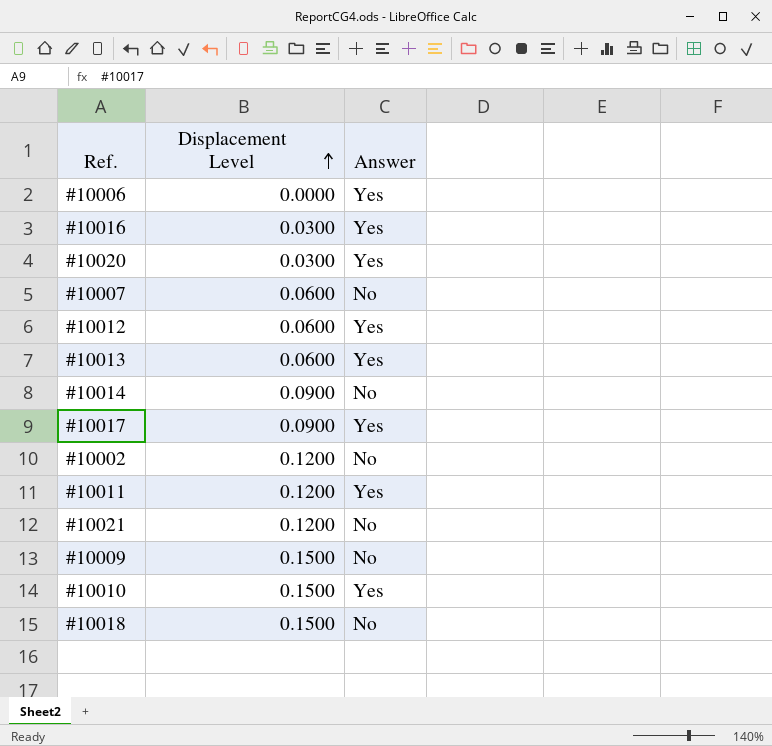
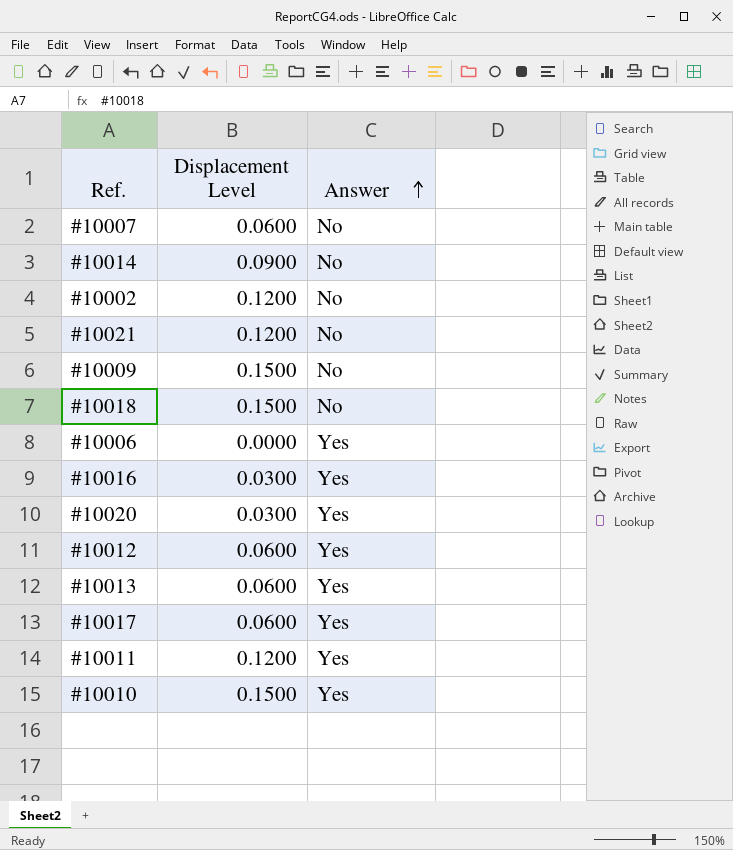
row order: Displacement Level ascending -> Answer ascending
#10017 | Displacement Level: 0.0900 -> 0.0600

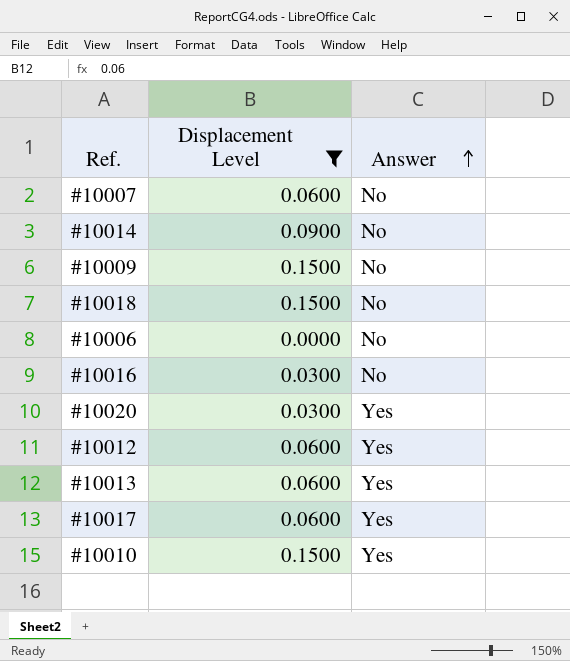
filter: none -> Displacement Level != 0.1200
#10006 | Answer: Yes -> No
#10016 | Answer: Yes -> No

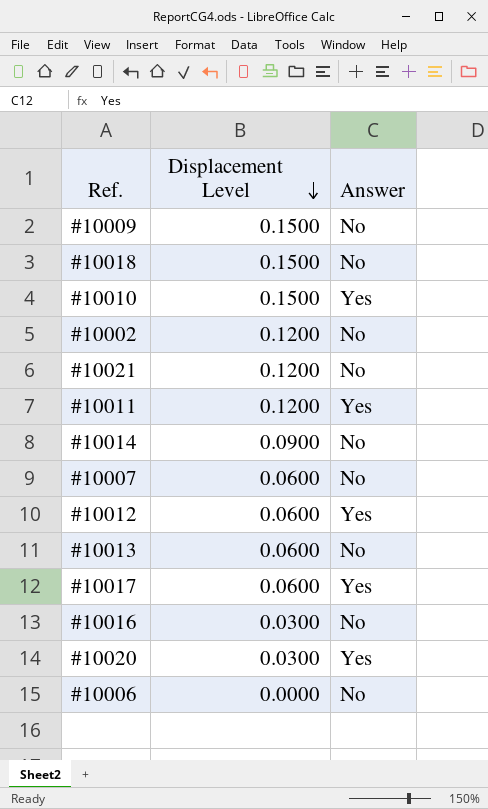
filter: Displacement Level != 0.1200 -> none
row order: Answer ascending -> Displacement Level descending
#10013 | Answer: Yes -> No

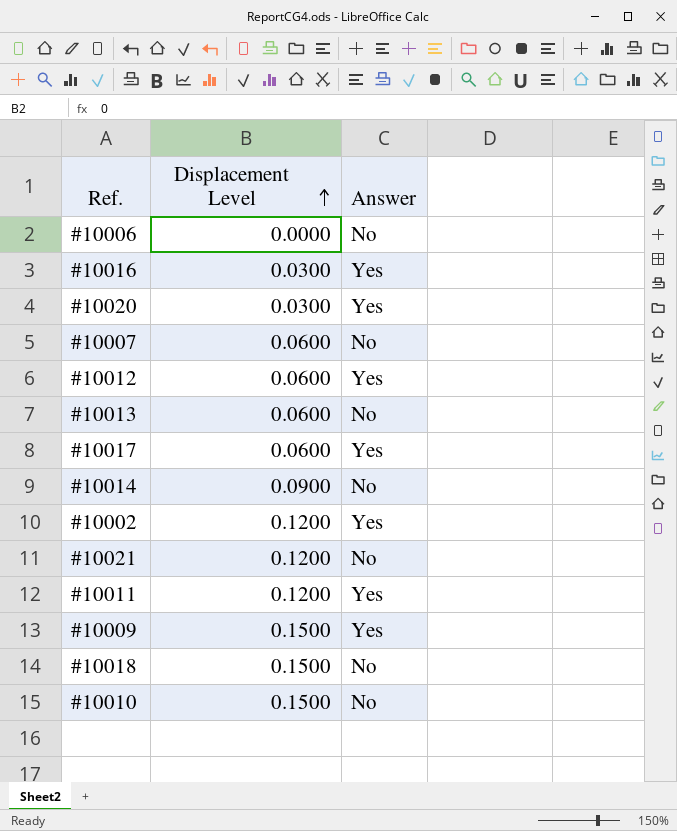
row order: Displacement Level descending -> Displacement Level ascending
#10016 | Answer: No -> Yes
#10002 | Answer: No -> Yes
#10009 | Answer: No -> Yes
#10010 | Answer: Yes -> No

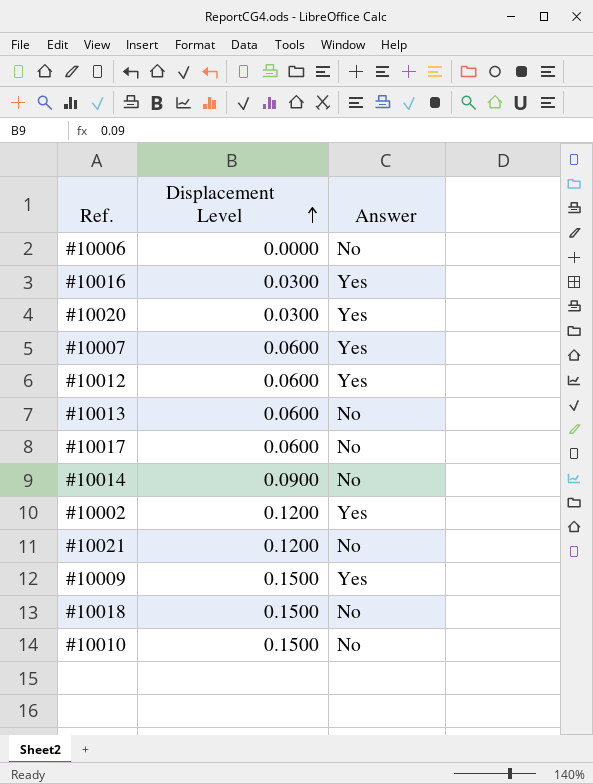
row #10011: 0.1200 | Yes -> none
#10007 | Answer: No -> Yes
#10017 | Answer: Yes -> No

